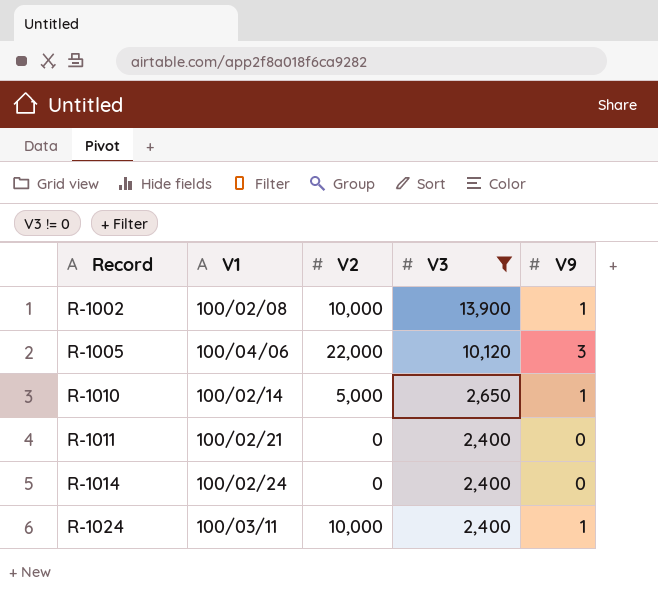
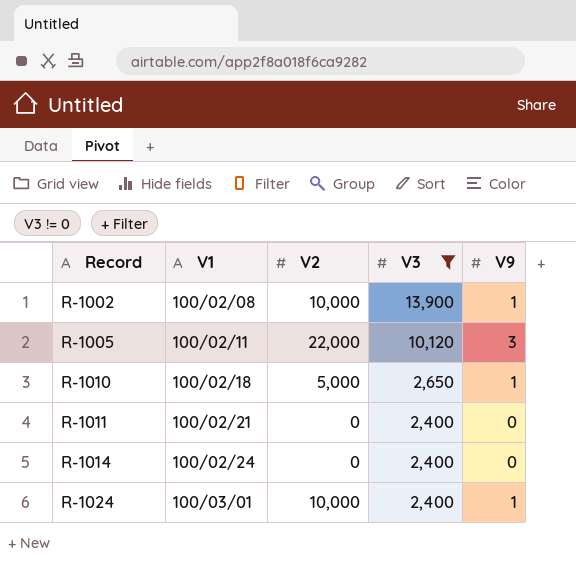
R-1005 | V1: 100/04/06 -> 100/02/11
R-1010 | V1: 100/02/14 -> 100/02/18
R-1024 | V1: 100/03/11 -> 100/03/01

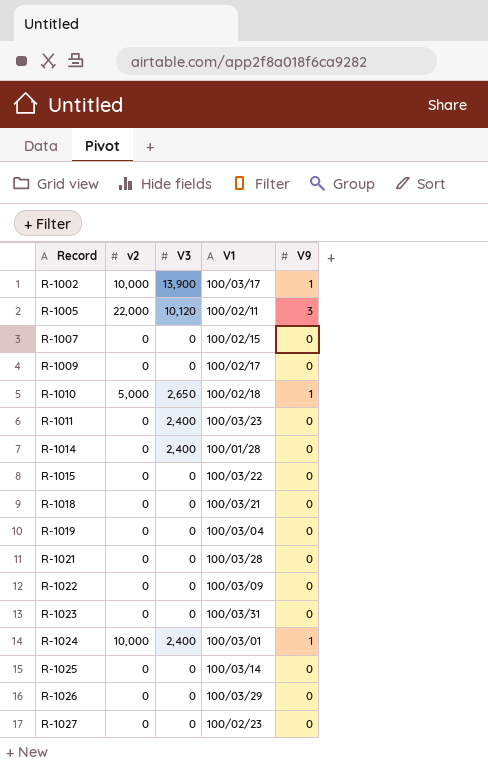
filter: V3 != 0 -> none
column name: V2 -> v2
column V1 | position: 2 -> 4
R-1002 | V1: 100/02/08 -> 100/03/17
R-1011 | V1: 100/02/21 -> 100/03/23
R-1014 | V1: 100/02/24 -> 100/01/28

